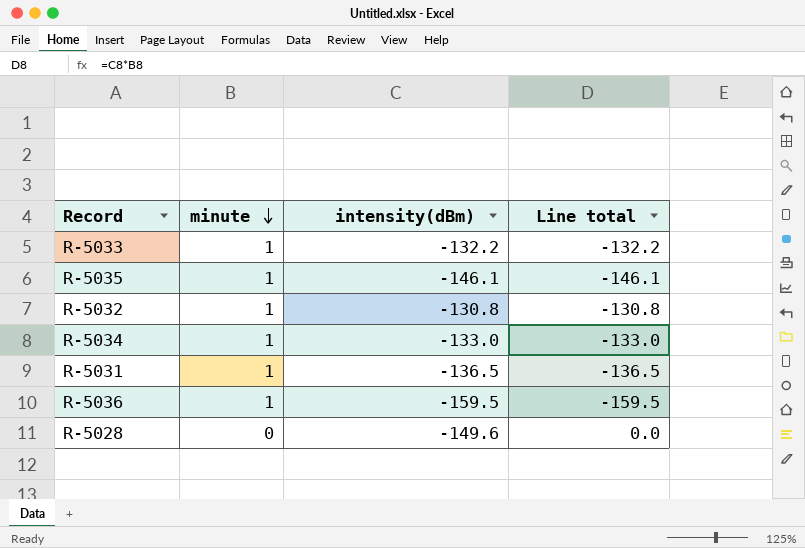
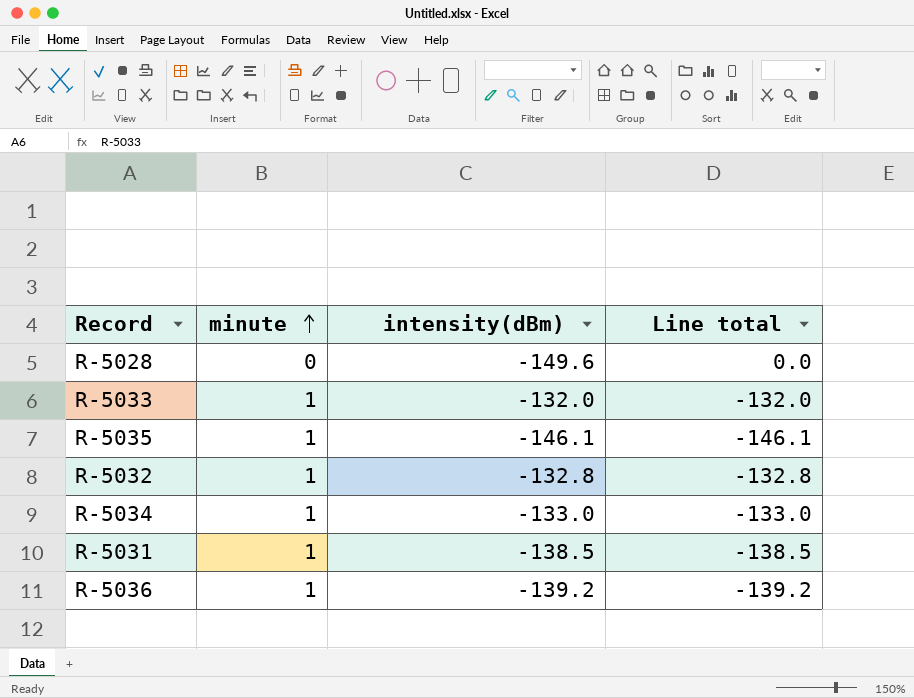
row order: minute descending -> minute ascending
R-5033 | intensity(dBm): -132.2 -> -132.0
R-5033 | Line total: -132.2 -> -132.0
R-5032 | intensity(dBm): -130.8 -> -132.8
R-5032 | Line total: -130.8 -> -132.8
R-5031 | intensity(dBm): -136.5 -> -138.5
R-5031 | Line total: -136.5 -> -138.5
R-5036 | intensity(dBm): -159.5 -> -139.2
R-5036 | Line total: -159.5 -> -139.2

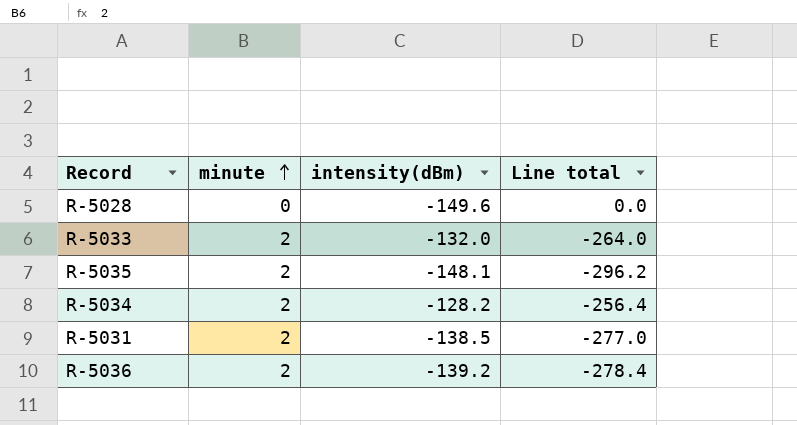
row R-5032: 1 | -132.8 | -132.8 -> none
R-5033 | minute: 1 -> 2
R-5033 | Line total: -132.0 -> -264.0
R-5035 | minute: 1 -> 2
R-5035 | intensity(dBm): -146.1 -> -148.1
R-5035 | Line total: -146.1 -> -296.2
R-5034 | minute: 1 -> 2
R-5034 | intensity(dBm): -133.0 -> -128.2
R-5034 | Line total: -133.0 -> -256.4
R-5031 | minute: 1 -> 2
R-5031 | Line total: -138.5 -> -277.0
R-5036 | minute: 1 -> 2
R-5036 | Line total: -139.2 -> -278.4

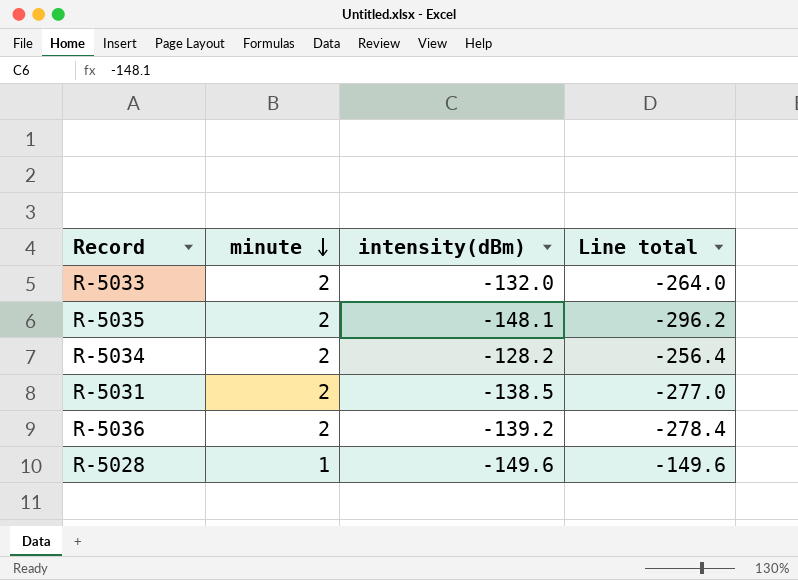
row order: minute ascending -> minute descending
R-5028 | minute: 0 -> 1
R-5028 | Line total: 0.0 -> -149.6

